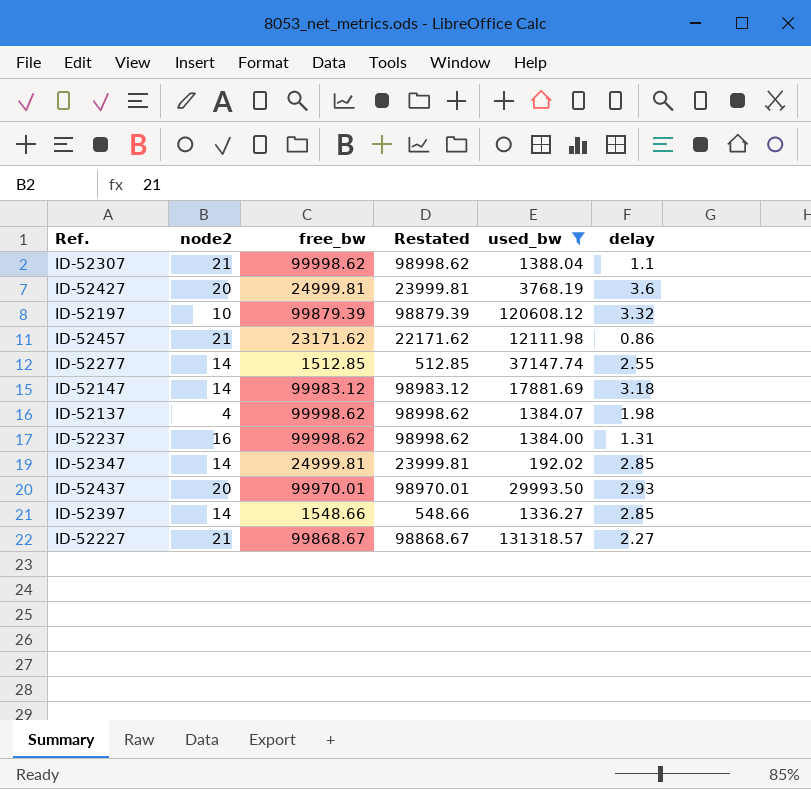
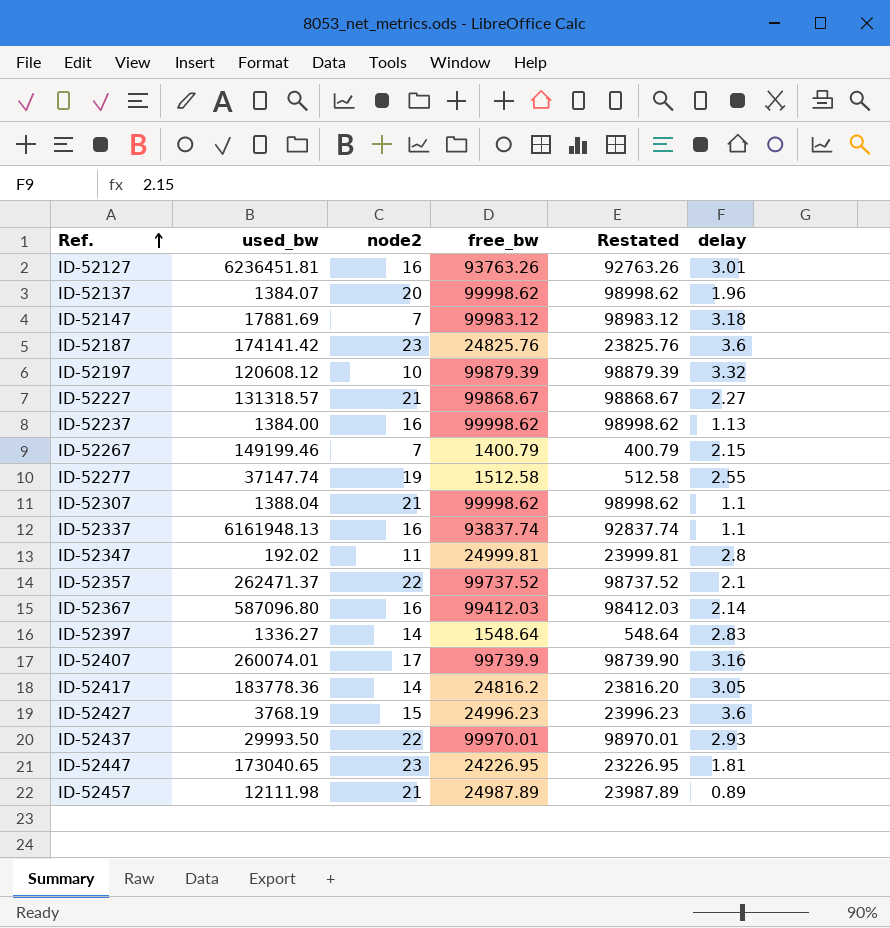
filter: used_bw <= 131318.57 -> none
row order: none -> Ref. ascending
column used_bw | position: 5 -> 2
ID-52137 | node2: 4 -> 20
ID-52137 | delay: 1.98 -> 1.96
ID-52147 | node2: 14 -> 7
ID-52237 | delay: 1.31 -> 1.13
ID-52277 | node2: 14 -> 19
ID-52277 | free_bw: 1512.85 -> 1512.58
ID-52277 | Restated: 512.85 -> 512.58
ID-52347 | node2: 14 -> 11
ID-52347 | delay: 2.85 -> 2.8
ID-52397 | free_bw: 1548.66 -> 1548.64
ID-52397 | Restated: 548.66 -> 548.64
ID-52397 | delay: 2.85 -> 2.83
ID-52427 | node2: 20 -> 15
ID-52427 | free_bw: 24999.81 -> 24996.23
ID-52427 | Restated: 23999.81 -> 23996.23
ID-52437 | node2: 20 -> 22
ID-52457 | free_bw: 23171.62 -> 24987.89
ID-52457 | Restated: 22171.62 -> 23987.89
ID-52457 | delay: 0.86 -> 0.89

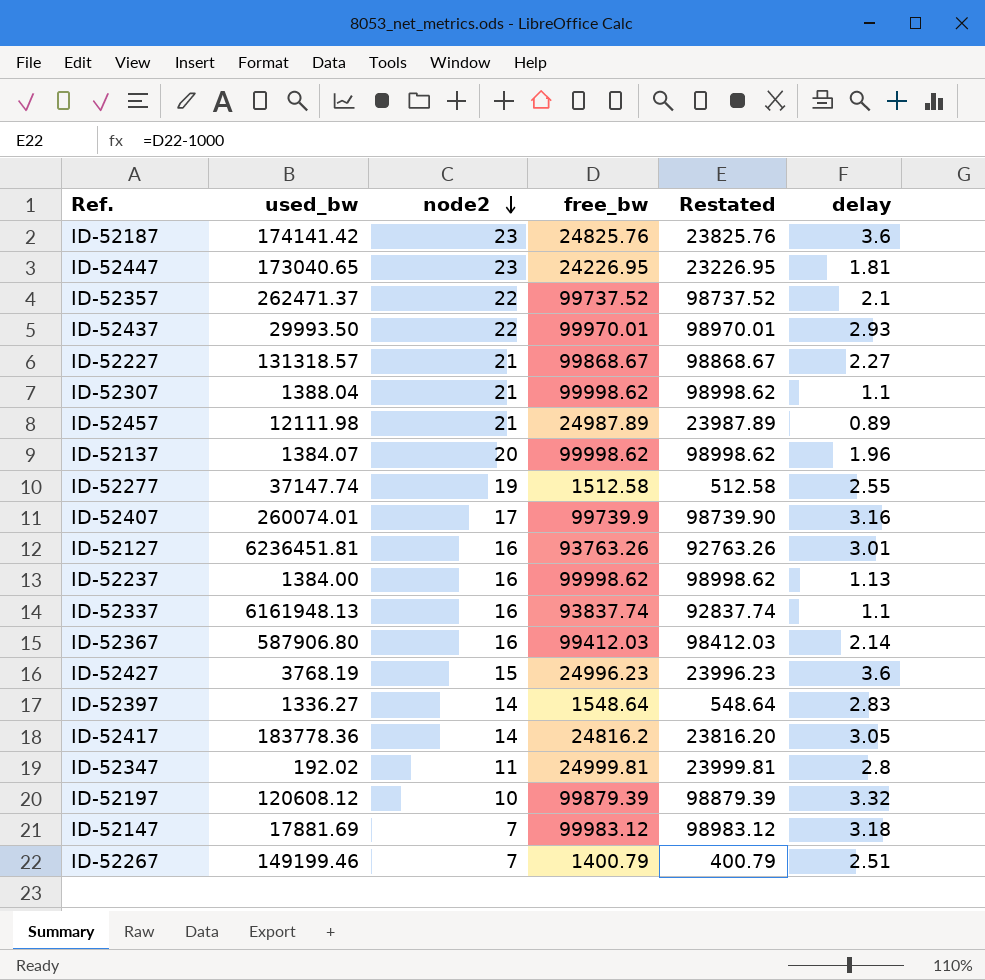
row order: Ref. ascending -> node2 descending
ID-52367 | used_bw: 587096.80 -> 587906.80
ID-52267 | delay: 2.15 -> 2.51

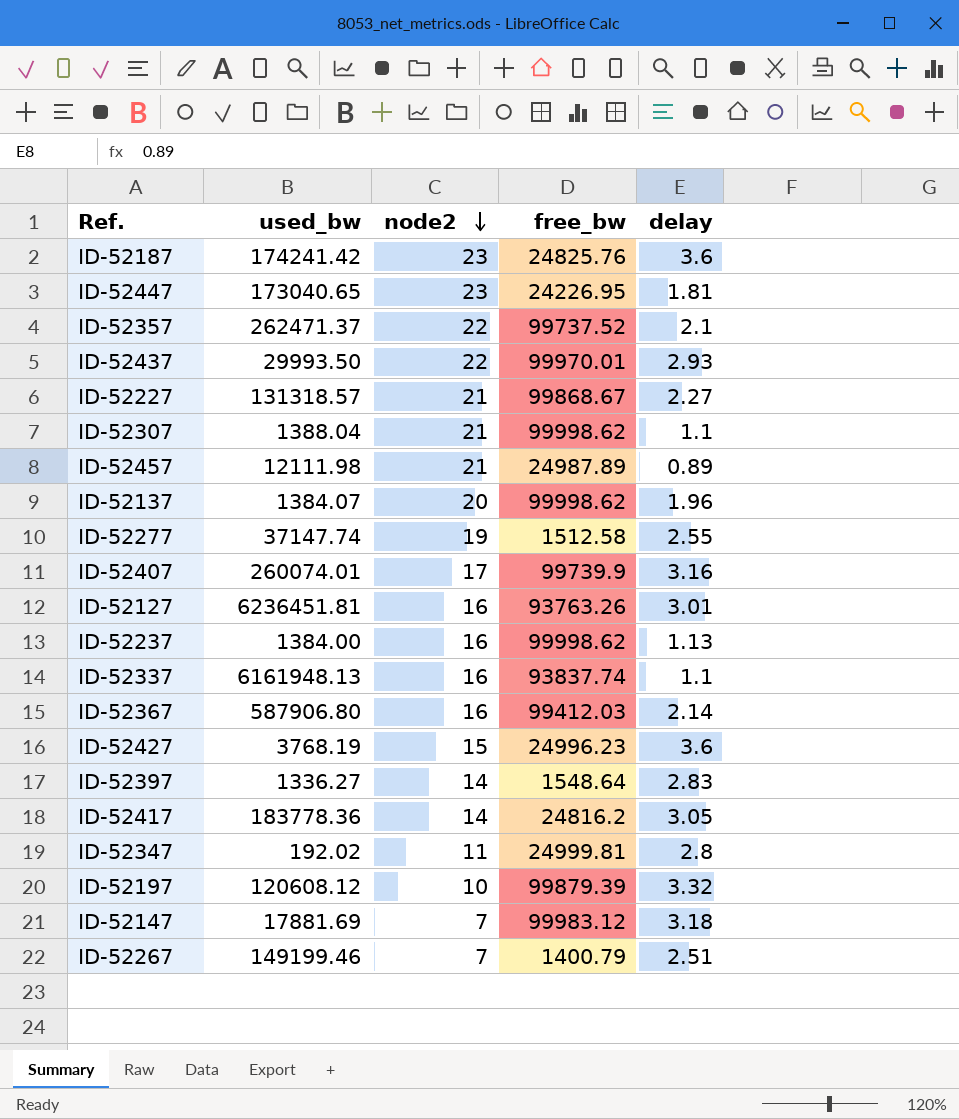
column Restated | formula: [free_bw] - 1000 -> none
ID-52187 | used_bw: 174141.42 -> 174241.42

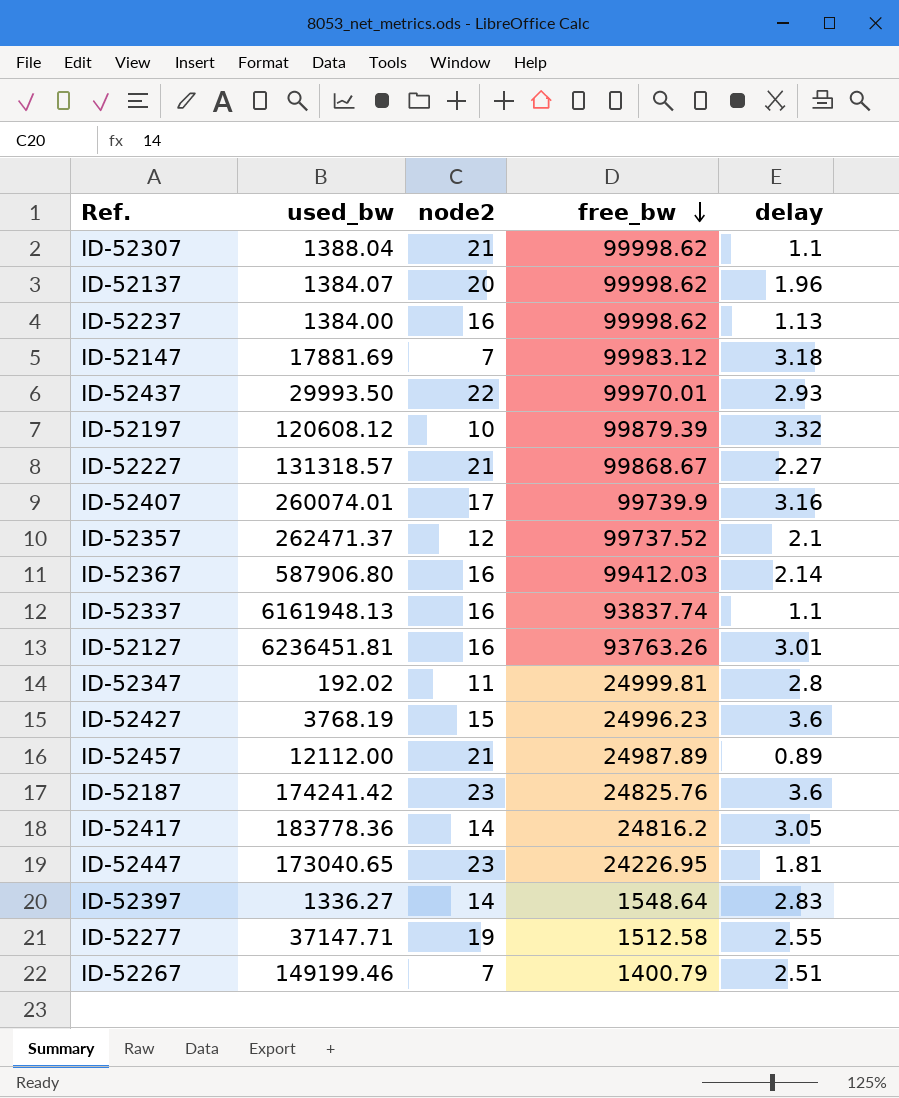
row order: node2 descending -> free_bw descending
ID-52357 | node2: 22 -> 12
ID-52457 | used_bw: 12111.98 -> 12112.00
ID-52277 | used_bw: 37147.74 -> 37147.71

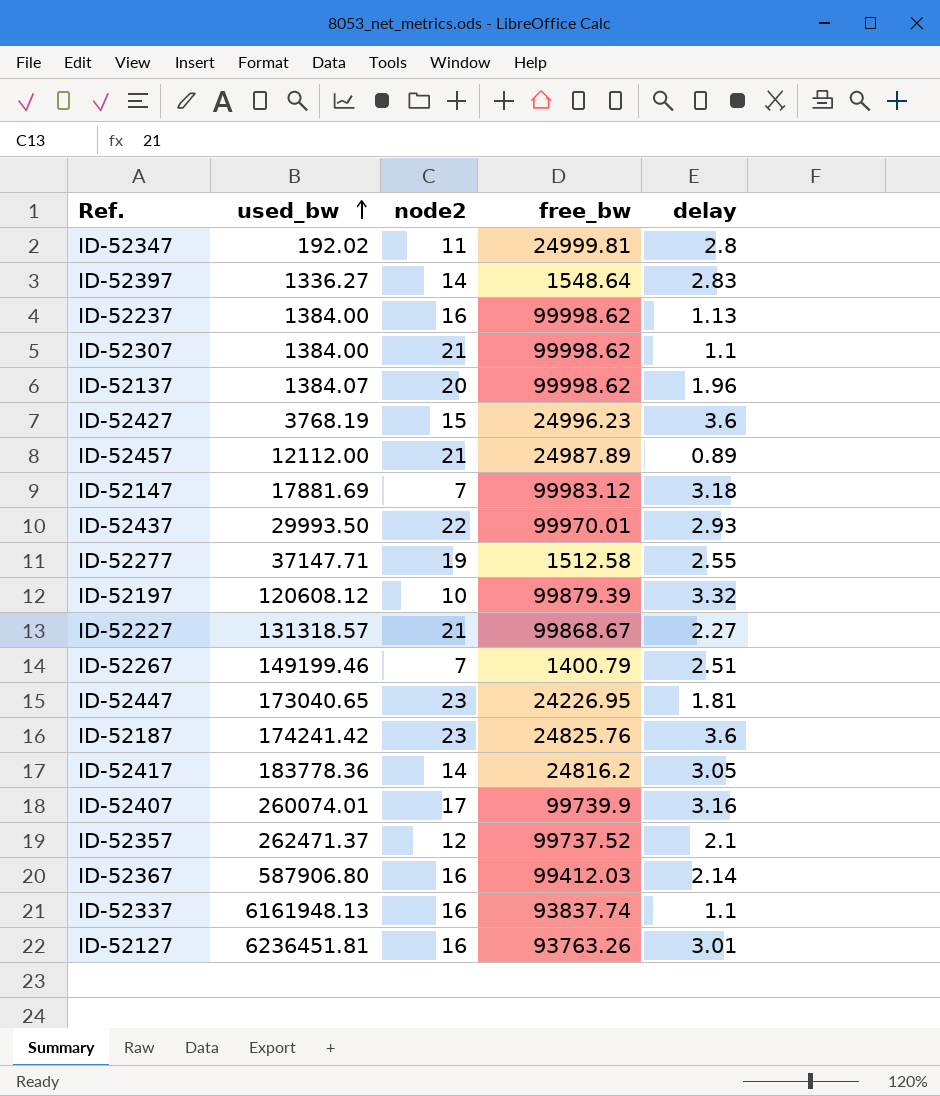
row order: free_bw descending -> used_bw ascending
ID-52307 | used_bw: 1388.04 -> 1384.00

